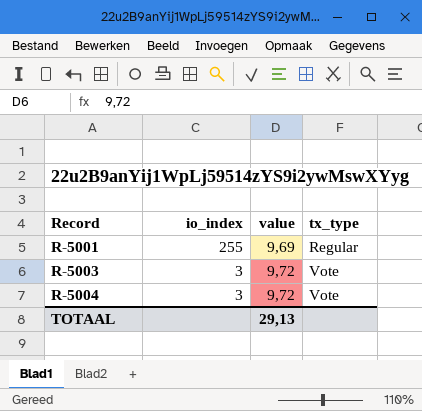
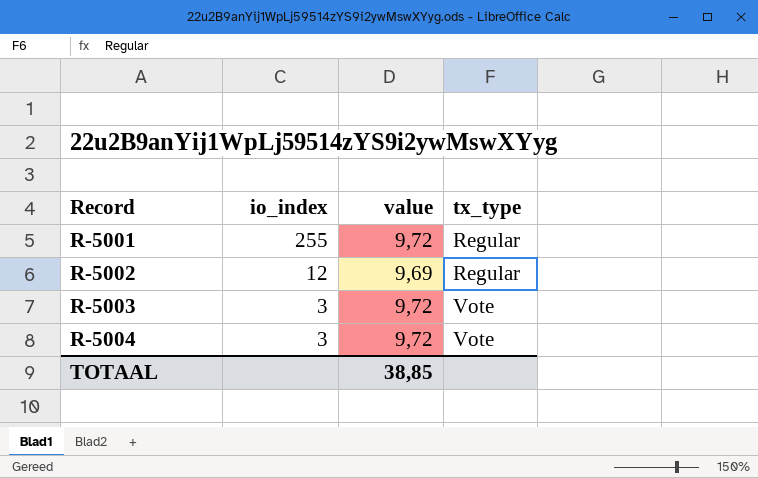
R-5001 | value: 9,69 -> 9,72
row R-5002: none -> 12 | 9,69 | Regular
TOTAAL | value: 29,13 -> 38,85

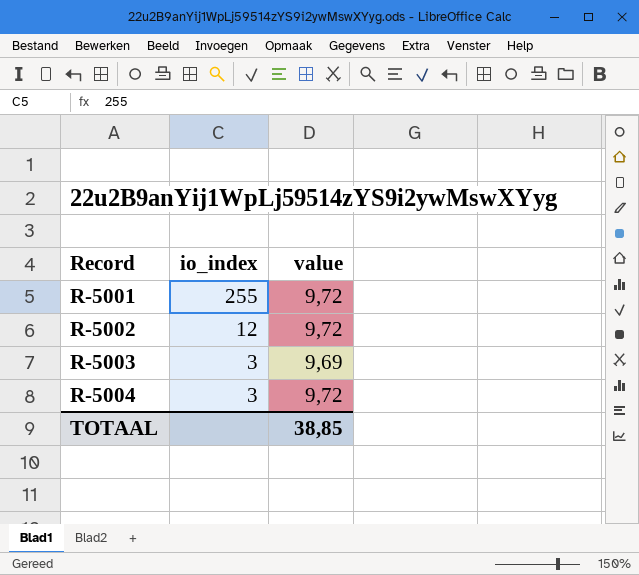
column tx_type | position: 4 -> none
R-5002 | value: 9,69 -> 9,72
R-5003 | value: 9,72 -> 9,69

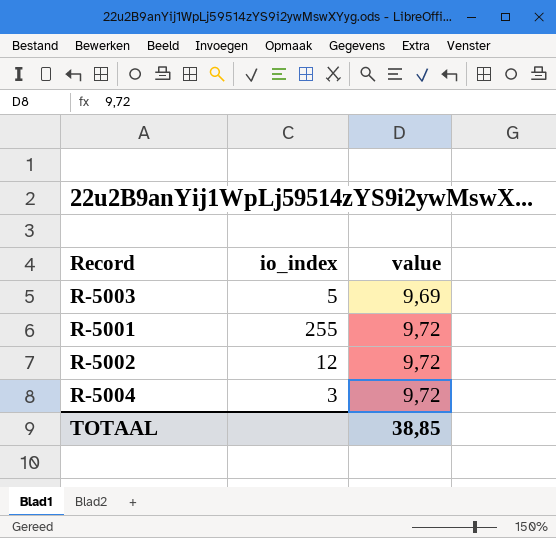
row order: Record ascending -> value ascending
R-5003 | io_index: 3 -> 5

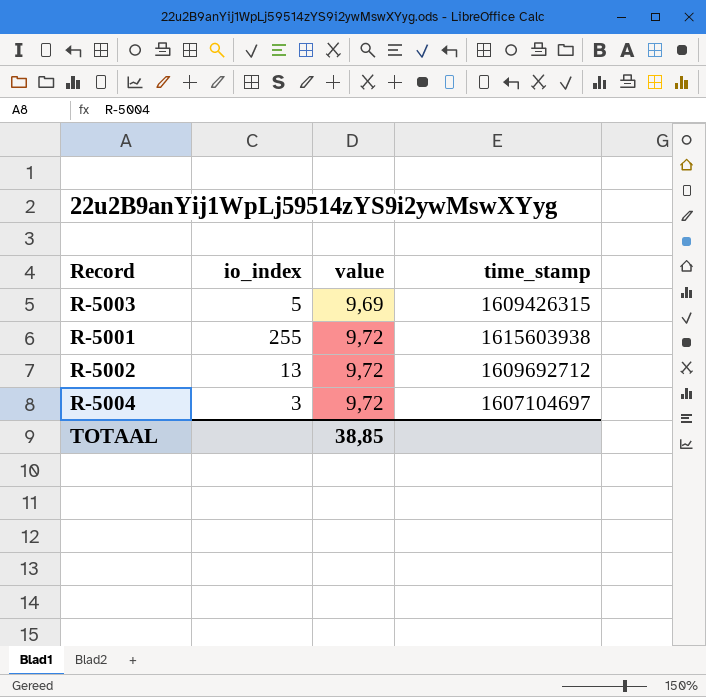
column time_stamp | position: none -> 4
R-5002 | io_index: 12 -> 13

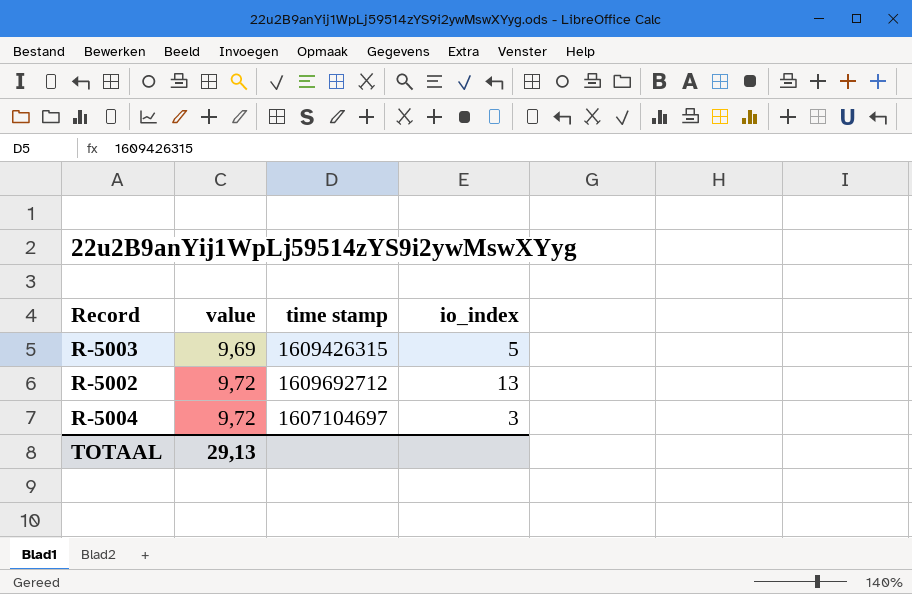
column name: time_stamp -> time stamp
column io_index | position: 2 -> 4
row R-5001: 255 | 9,72 | 1615603938 -> none
TOTAAL | value: 38,85 -> 29,13

